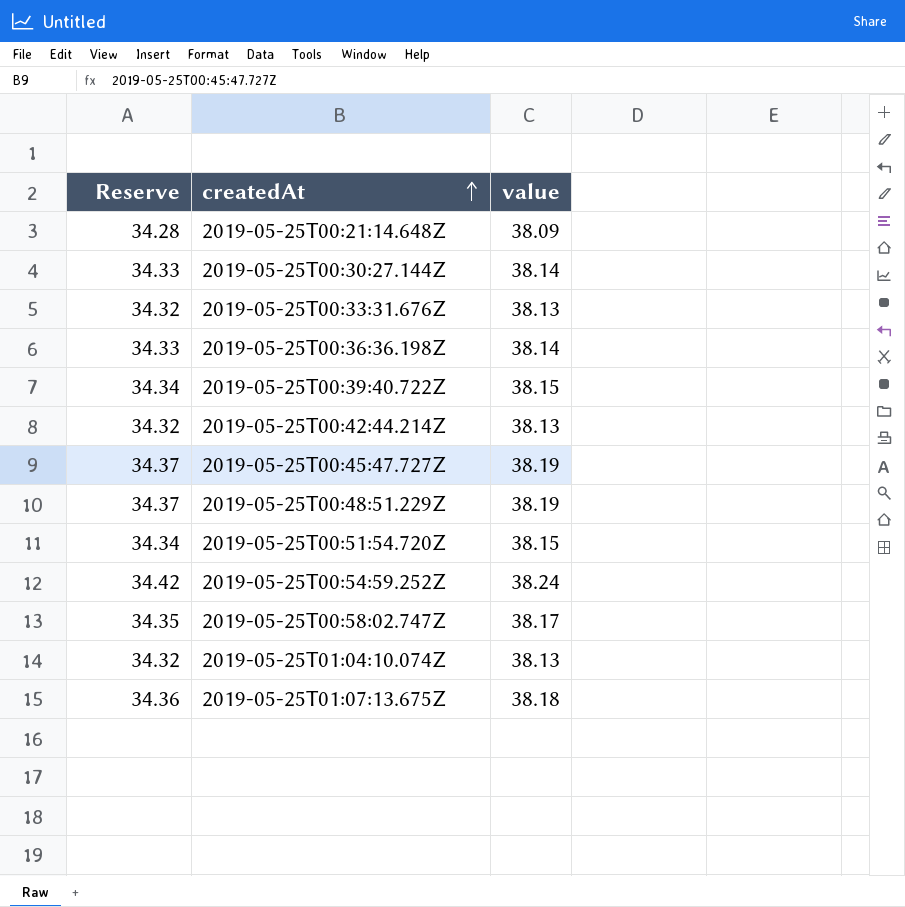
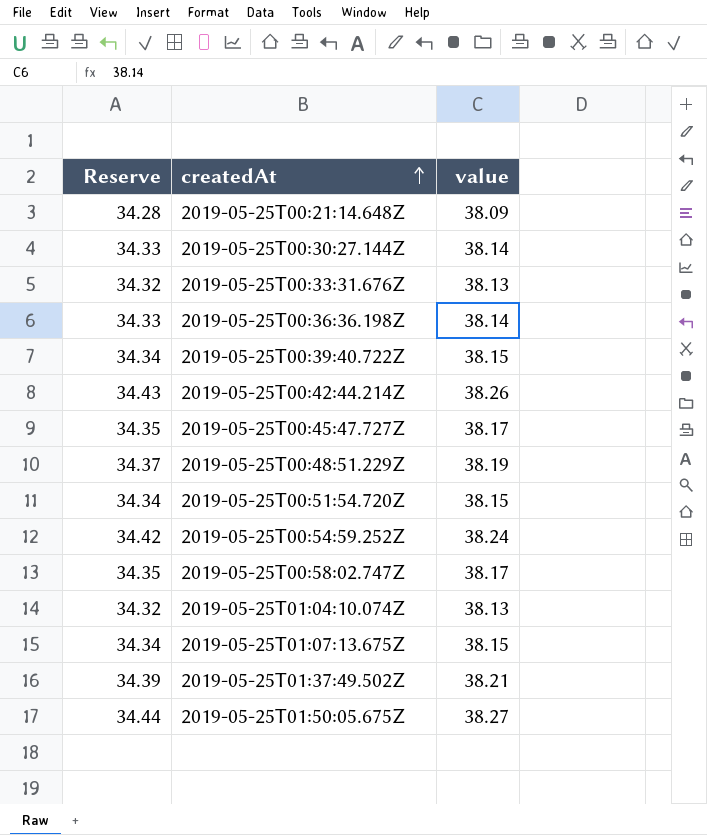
2019-05-25T00:42:44.214Z | Reserve: 34.32 -> 34.43
2019-05-25T00:42:44.214Z | value: 38.13 -> 38.26
2019-05-25T00:45:47.727Z | Reserve: 34.37 -> 34.35
2019-05-25T00:45:47.727Z | value: 38.19 -> 38.17
2019-05-25T01:07:13.675Z | Reserve: 34.36 -> 34.34
2019-05-25T01:07:13.675Z | value: 38.18 -> 38.15
row 2019-05-25T01:37:49.502Z: none -> 34.39 | 38.21
row 2019-05-25T01:50:05.675Z: none -> 34.44 | 38.27

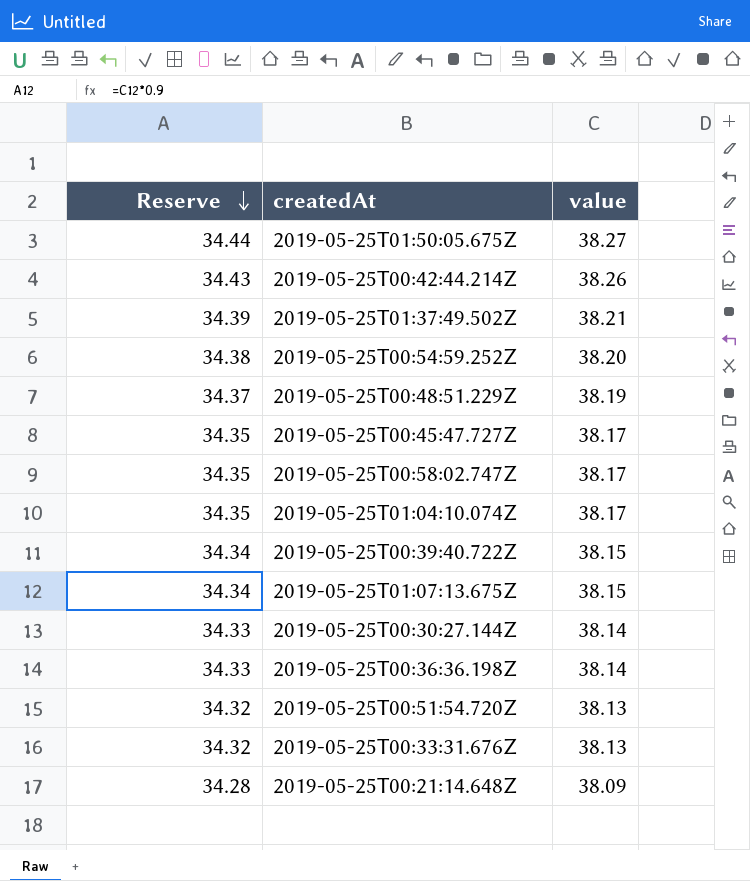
row order: createdAt ascending -> Reserve descending
2019-05-25T00:54:59.252Z | Reserve: 34.42 -> 34.38
2019-05-25T00:54:59.252Z | value: 38.24 -> 38.20
2019-05-25T01:04:10.074Z | Reserve: 34.32 -> 34.35
2019-05-25T01:04:10.074Z | value: 38.13 -> 38.17
2019-05-25T00:51:54.720Z | Reserve: 34.34 -> 34.32
2019-05-25T00:51:54.720Z | value: 38.15 -> 38.13

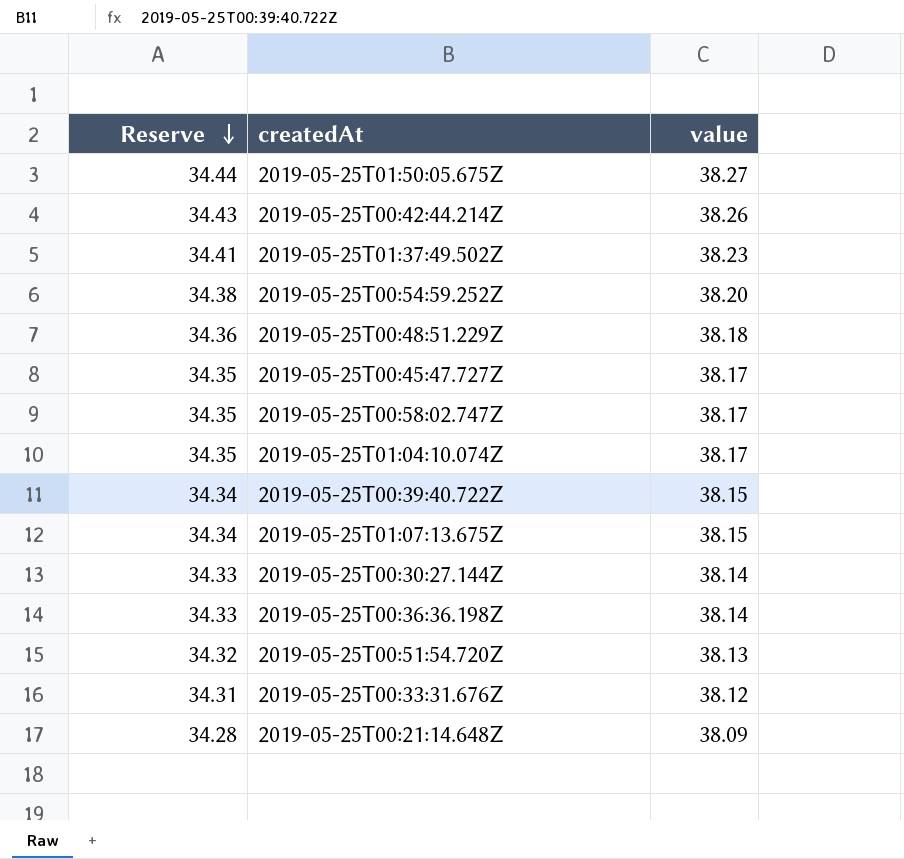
2019-05-25T01:37:49.502Z | Reserve: 34.39 -> 34.41
2019-05-25T01:37:49.502Z | value: 38.21 -> 38.23
2019-05-25T00:48:51.229Z | Reserve: 34.37 -> 34.36
2019-05-25T00:48:51.229Z | value: 38.19 -> 38.18
2019-05-25T00:33:31.676Z | Reserve: 34.32 -> 34.31
2019-05-25T00:33:31.676Z | value: 38.13 -> 38.12

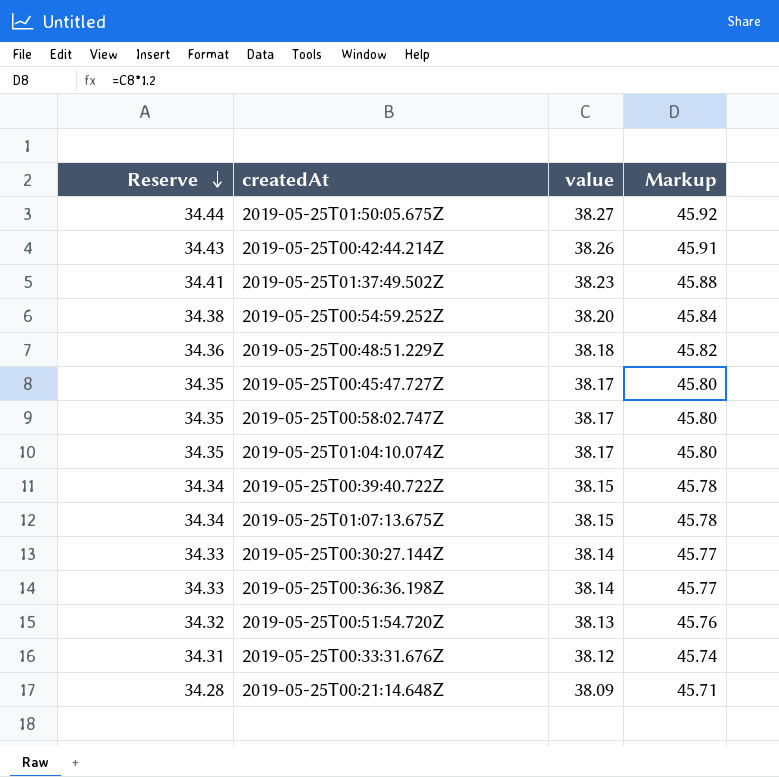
column Markup | formula: none -> [value] * 1.2

